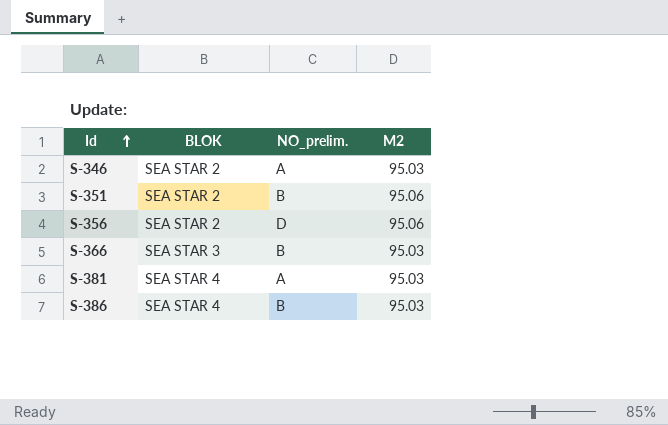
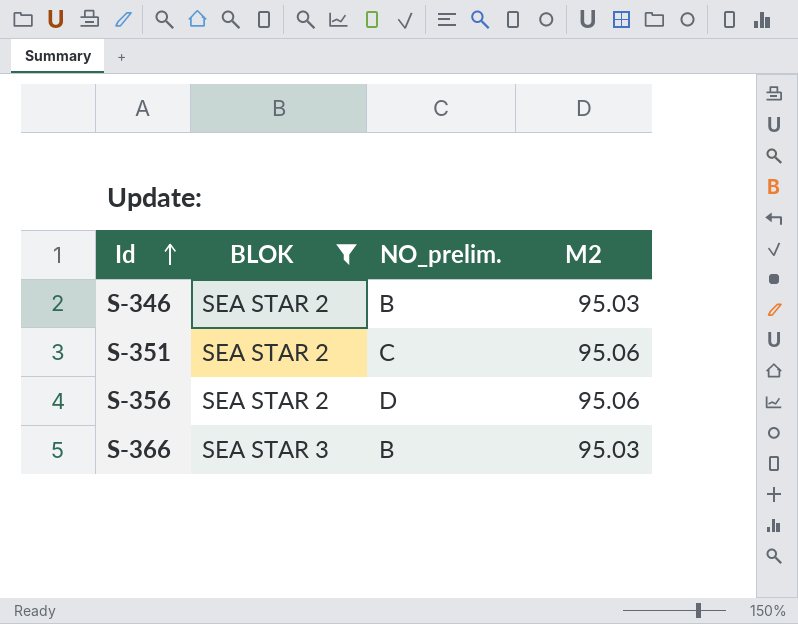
filter: none -> BLOK != SEA STAR 4
S-346 | NO_prelim.: A -> B
S-351 | NO_prelim.: B -> C

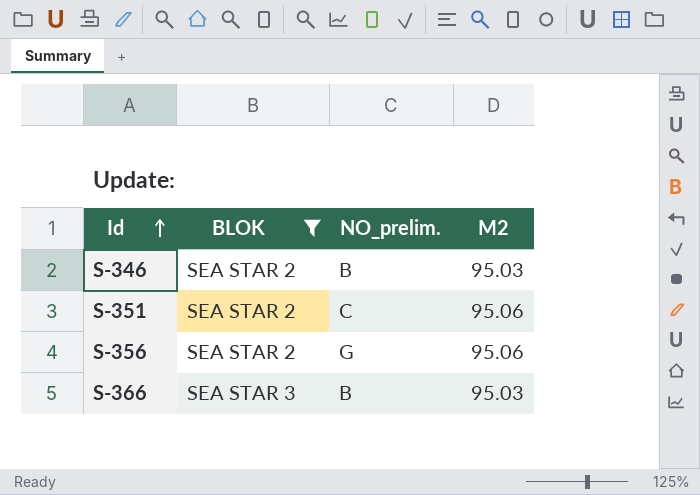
S-356 | NO_prelim.: D -> G

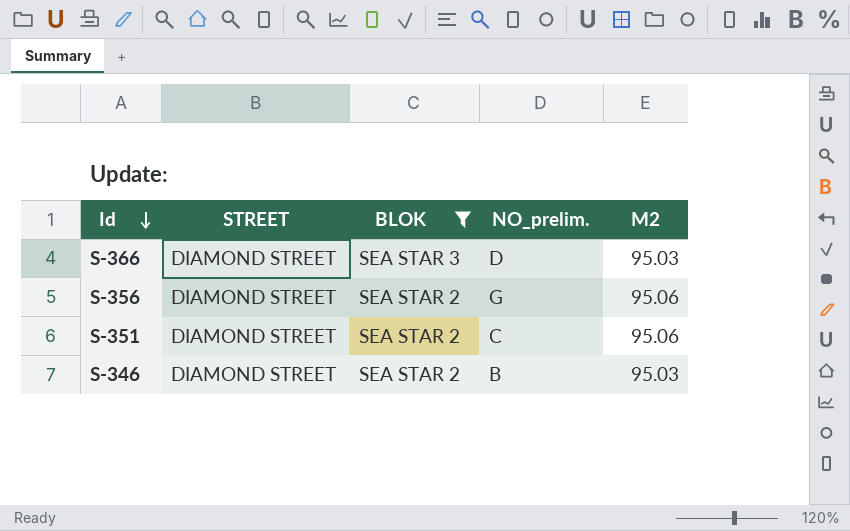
row order: Id ascending -> Id descending
column STREET | position: none -> 2
S-366 | NO_prelim.: B -> D

